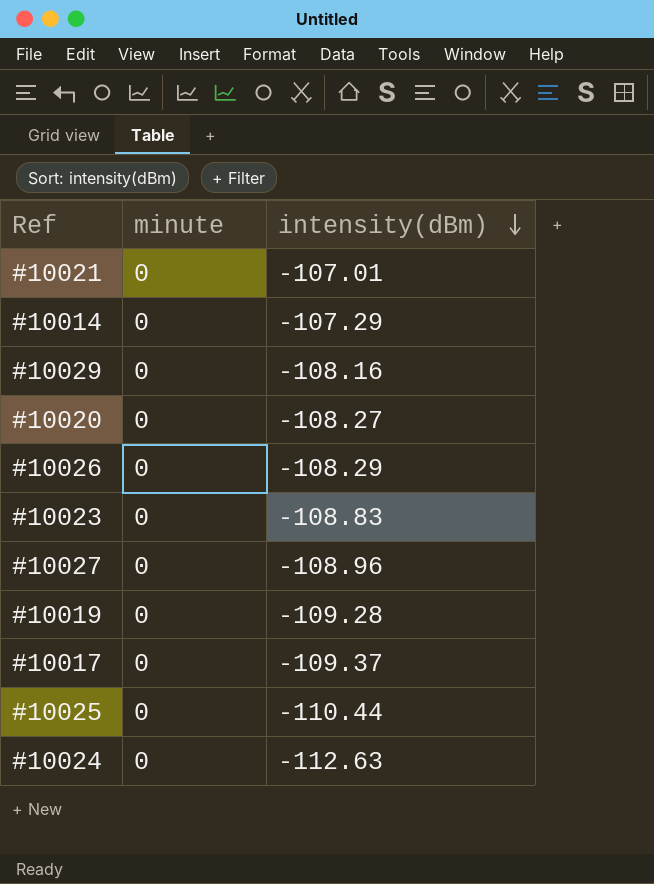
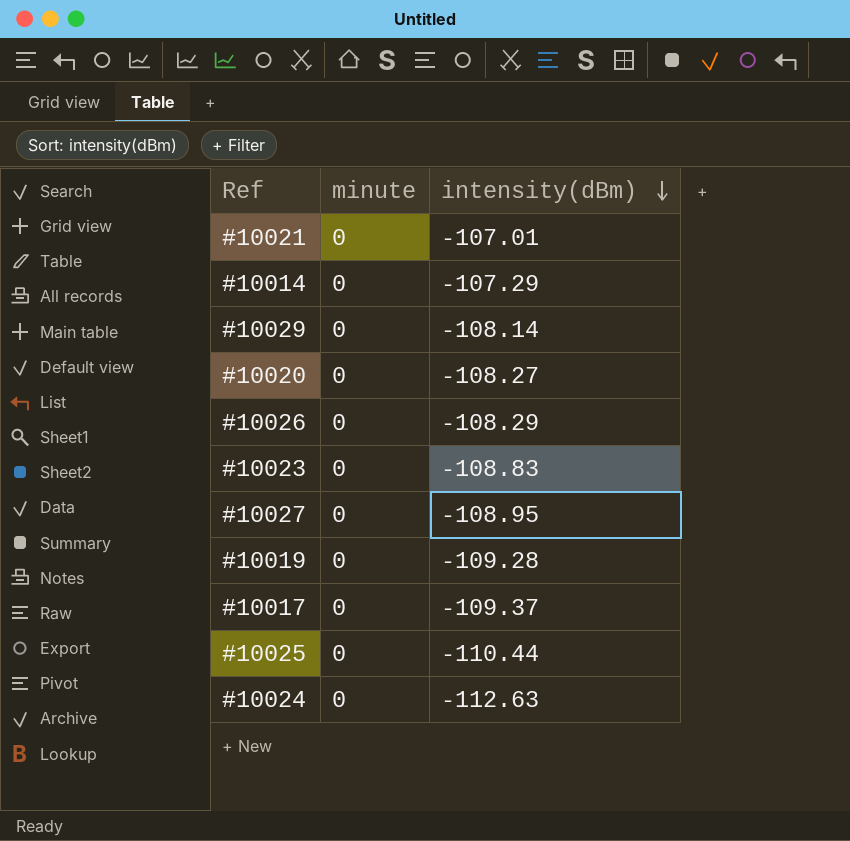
#10029 | intensity(dBm): -108.16 -> -108.14
#10027 | intensity(dBm): -108.96 -> -108.95

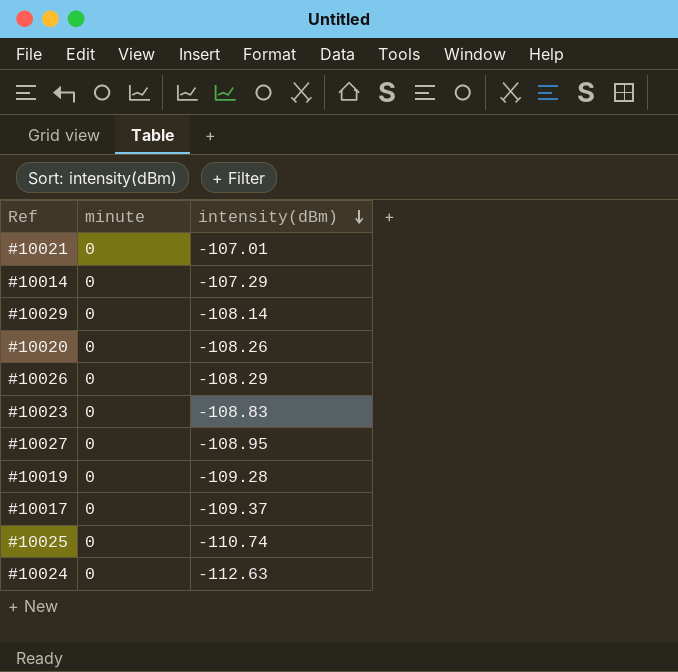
#10020 | intensity(dBm): -108.27 -> -108.26
#10025 | intensity(dBm): -110.44 -> -110.74

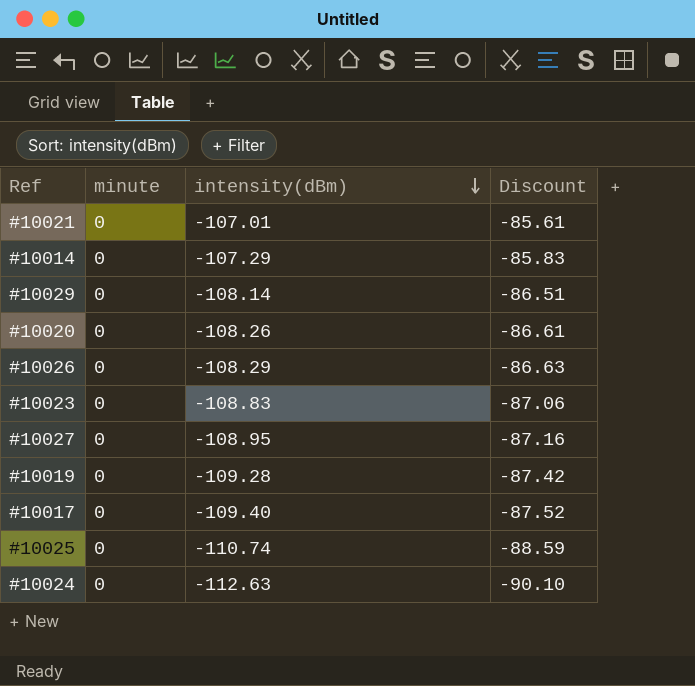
column Discount | formula: none -> [intensity(dBm)] * 0.8
#10017 | intensity(dBm): -109.37 -> -109.40

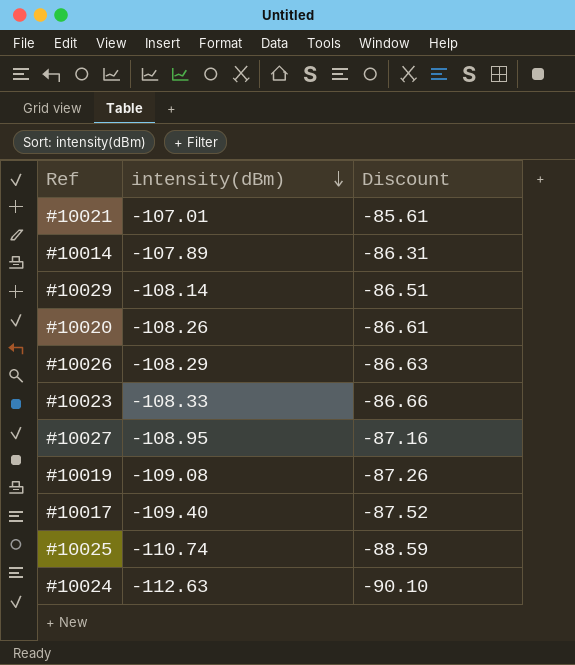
column minute | position: 2 -> none
#10014 | intensity(dBm): -107.29 -> -107.89
#10014 | Discount: -85.83 -> -86.31
#10023 | intensity(dBm): -108.83 -> -108.33
#10023 | Discount: -87.06 -> -86.66
#10019 | intensity(dBm): -109.28 -> -109.08
#10019 | Discount: -87.42 -> -87.26

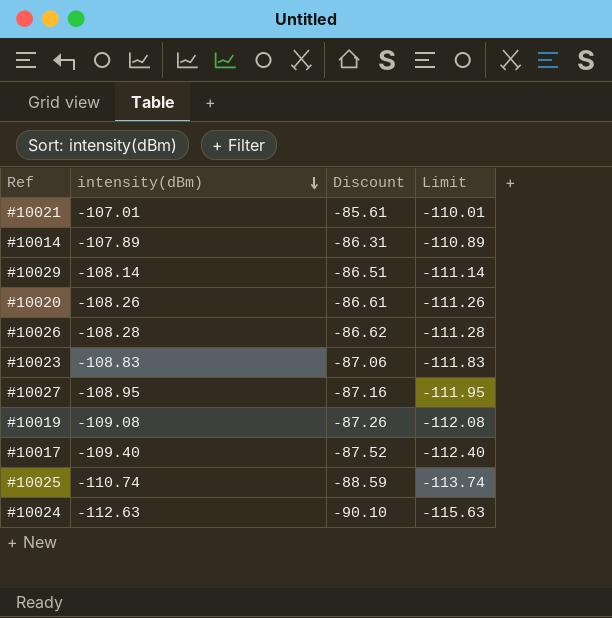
column Limit | formula: none -> [intensity(dBm)] - 3
#10026 | intensity(dBm): -108.29 -> -108.28
#10026 | Discount: -86.63 -> -86.62
#10023 | intensity(dBm): -108.33 -> -108.83
#10023 | Discount: -86.66 -> -87.06

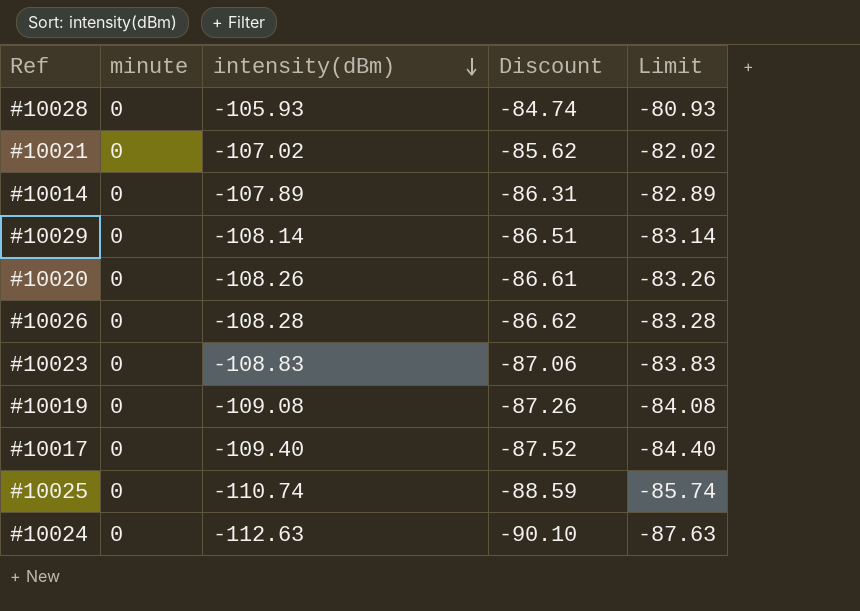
column minute | position: none -> 2
column Limit | formula: [intensity(dBm)] - 3 -> [intensity(dBm)] + 25
row #10027: -108.95 | -87.16 | -111.95 -> none
row #10028: none -> 0 | -105.93 | -84.74 | -80.93
#10021 | intensity(dBm): -107.01 -> -107.02
#10021 | Discount: -85.61 -> -85.62

